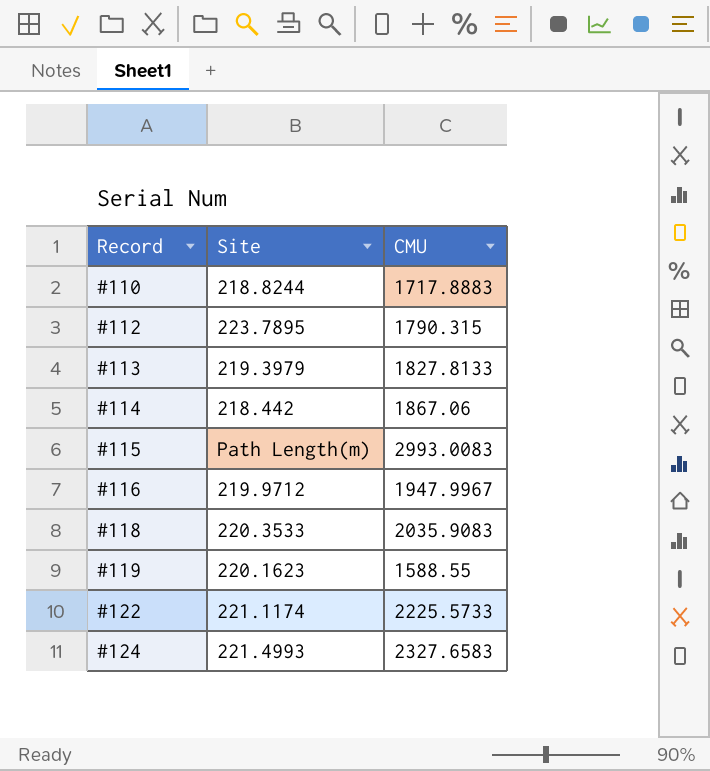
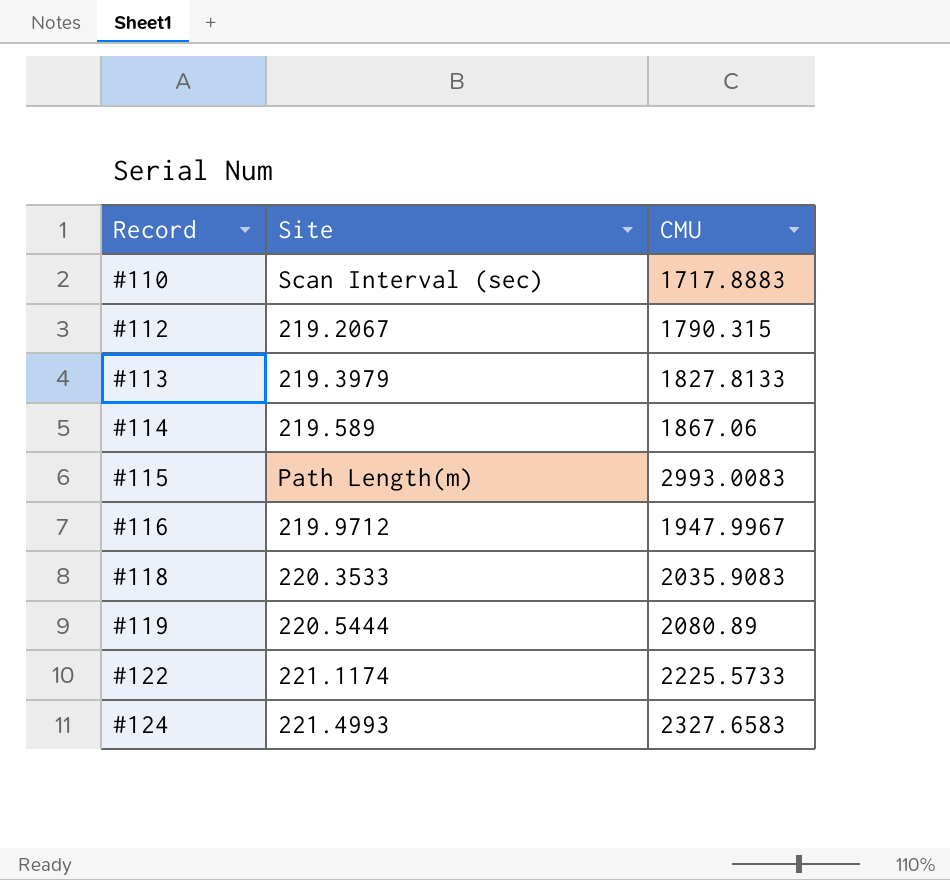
#110 | Site: 218.8244 -> Scan Interval (sec)
#112 | Site: 223.7895 -> 219.2067
#114 | Site: 218.442 -> 219.589
#119 | Site: 220.1623 -> 220.5444
#119 | CMU: 1588.55 -> 2080.89

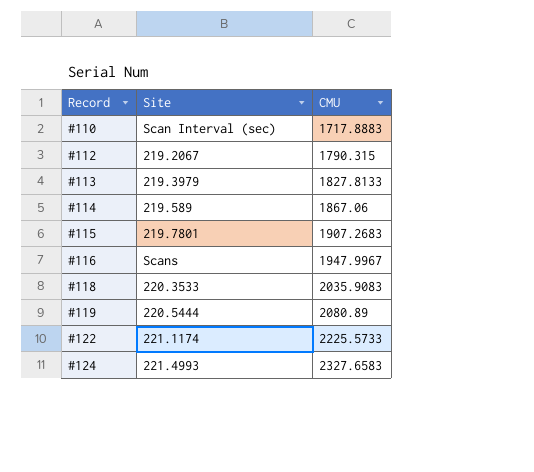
#115 | Site: Path Length(m) -> 219.7801
#115 | CMU: 2993.0083 -> 1907.2683
#116 | Site: 219.9712 -> Scans

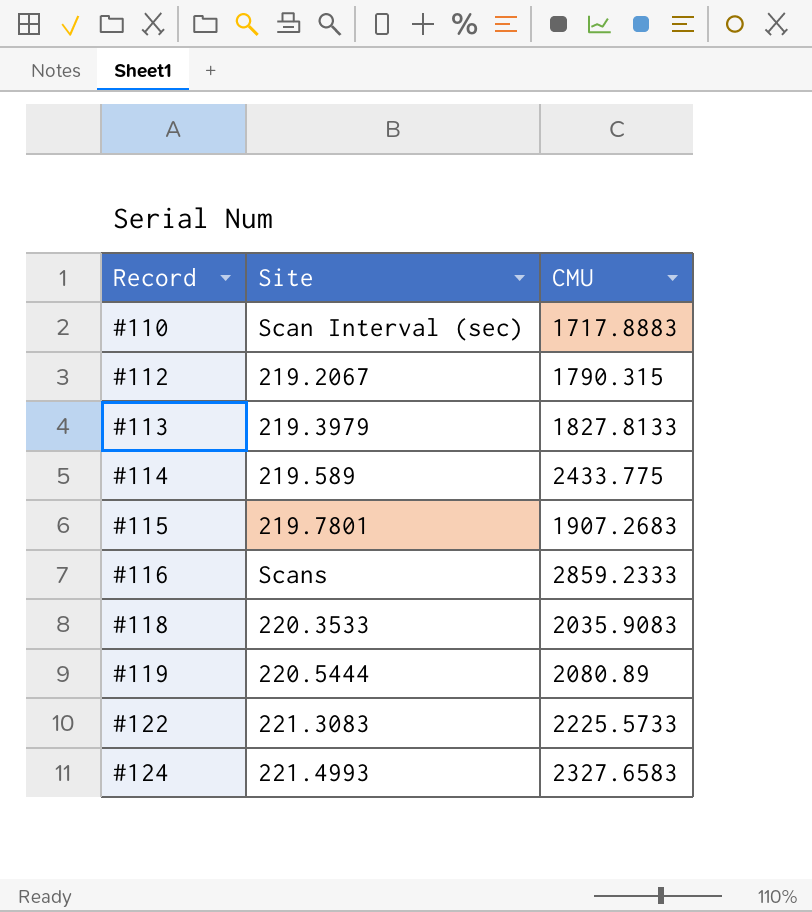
#114 | CMU: 1867.06 -> 2433.775
#116 | CMU: 1947.9967 -> 2859.2333
#122 | Site: 221.1174 -> 221.3083

